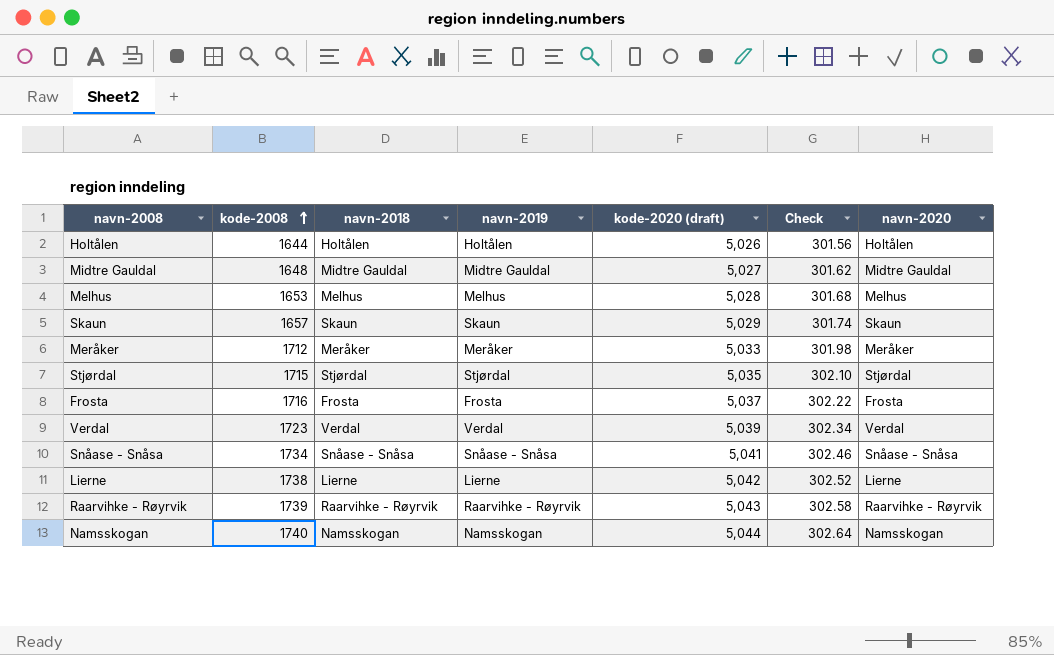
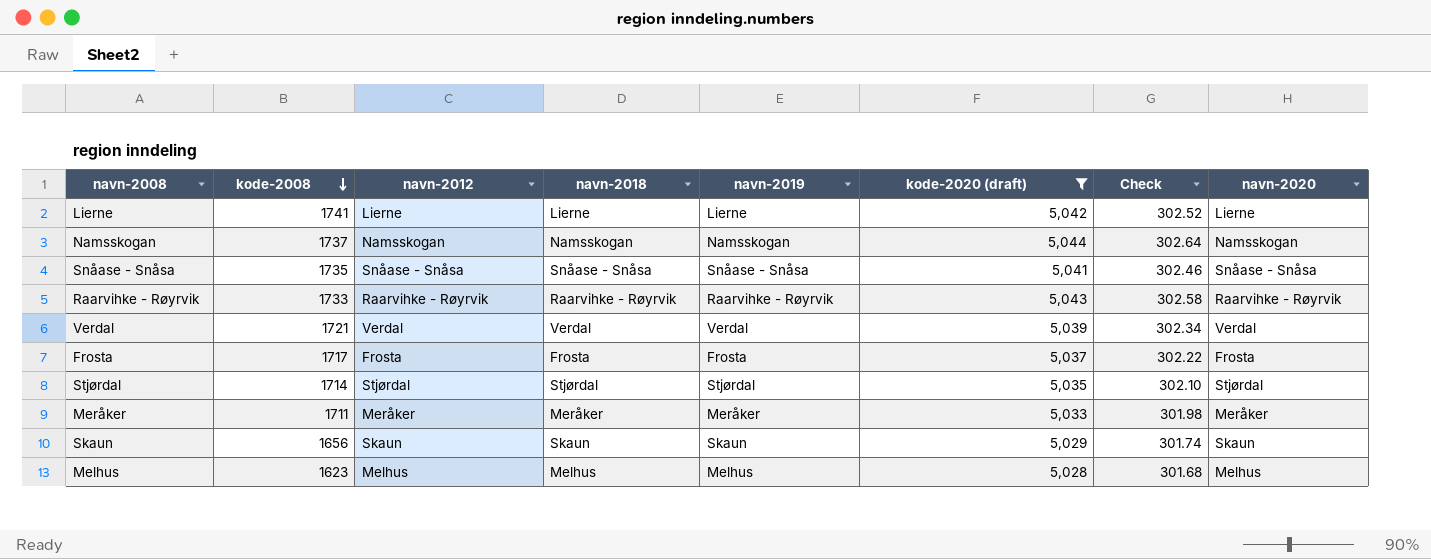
filter: none -> kode-2020 (draft) >= 5,028
row order: kode-2008 ascending -> kode-2008 descending
column navn-2012 | position: none -> 3
Lierne | kode-2008: 1738 -> 1741
Namsskogan | kode-2008: 1740 -> 1737
Snåase - Snåsa | kode-2008: 1734 -> 1735
Raarvihke - Røyrvik | kode-2008: 1739 -> 1733
Verdal | kode-2008: 1723 -> 1721
Frosta | kode-2008: 1716 -> 1717
Stjørdal | kode-2008: 1715 -> 1714
Meråker | kode-2008: 1712 -> 1711
Skaun | kode-2008: 1657 -> 1656
Melhus | kode-2008: 1653 -> 1623

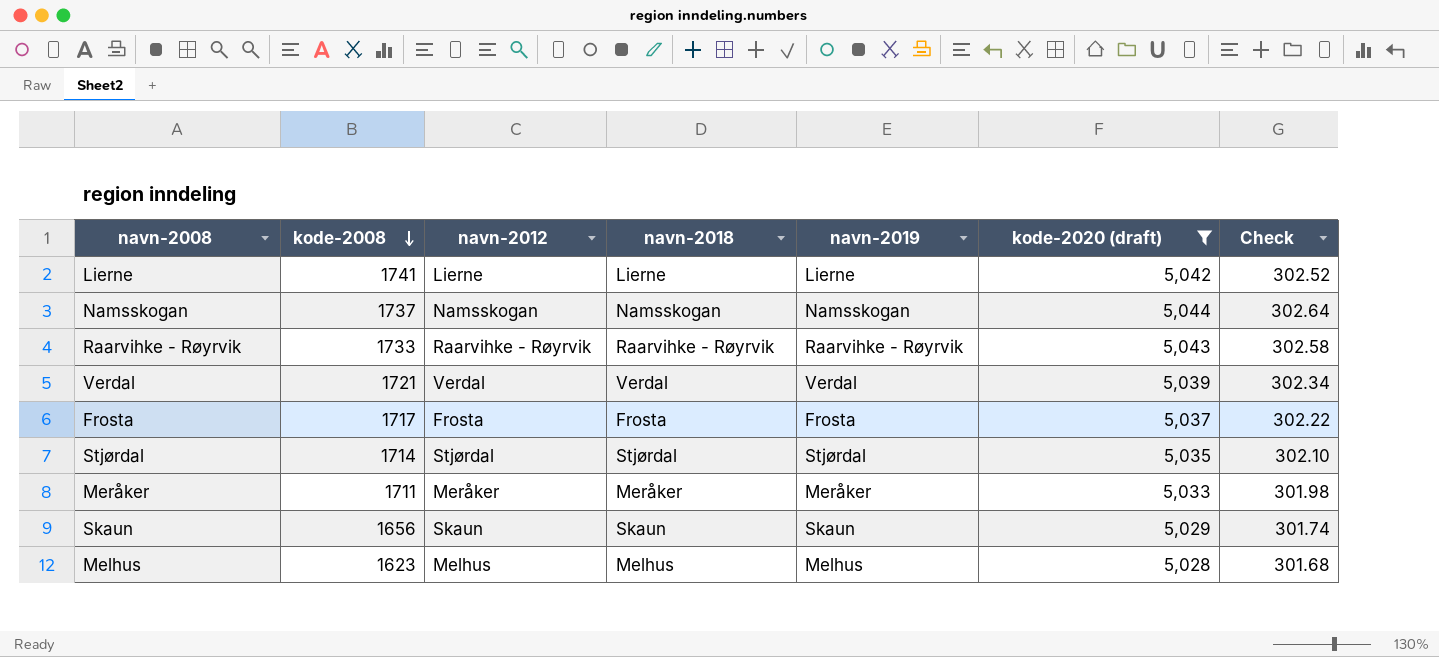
column navn-2020 | position: 8 -> none
row Snåase - Snåsa: 1735 | Snåase - Snåsa | Snåase - Snåsa | Snåase - Snåsa | 5,041 | 302.46 | Snåase - Snåsa -> none

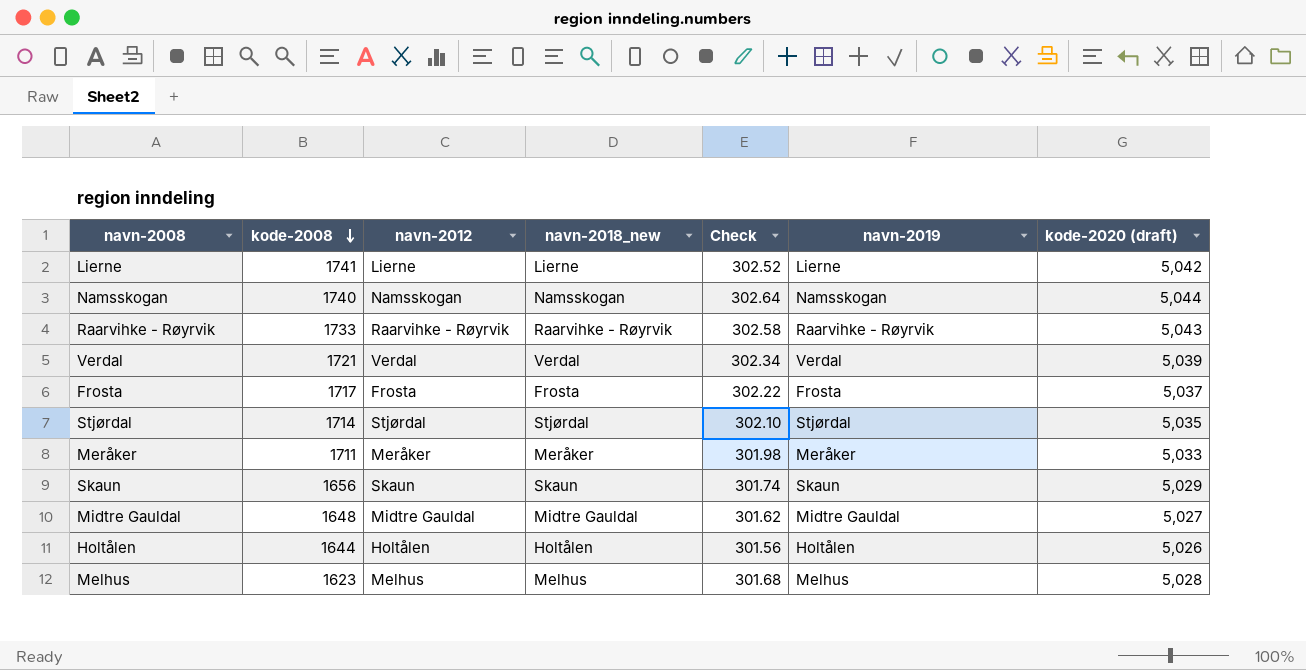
filter: kode-2020 (draft) >= 5,028 -> none
column name: navn-2018 -> navn-2018_new
column Check | position: 7 -> 5
Namsskogan | kode-2008: 1737 -> 1740

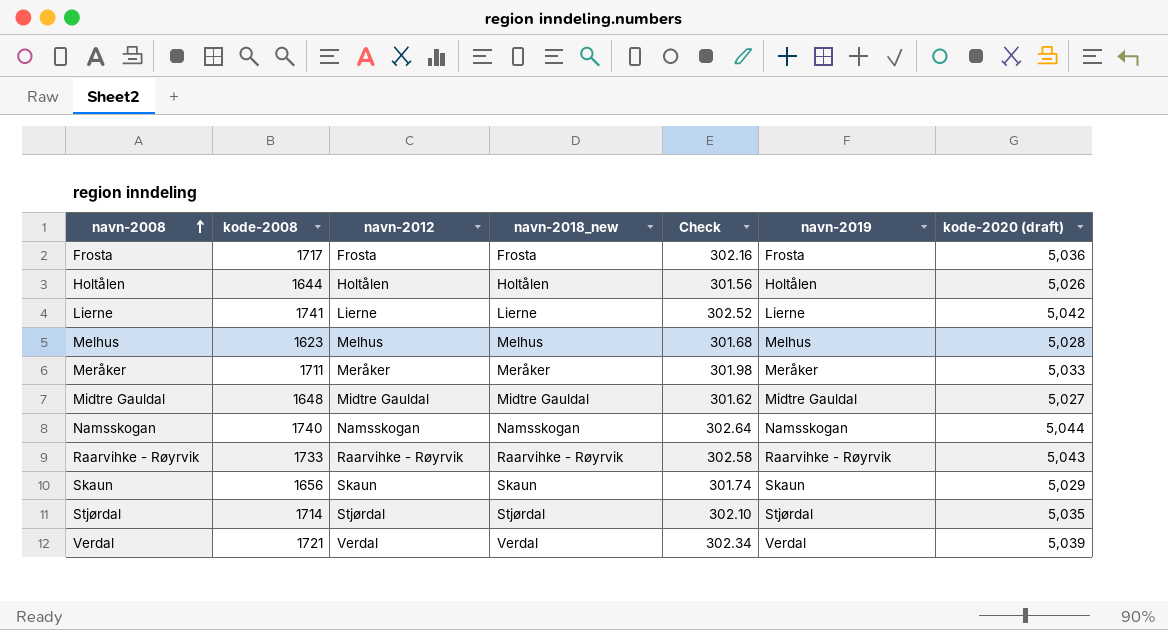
row order: kode-2008 descending -> navn-2008 ascending
Frosta | Check: 302.22 -> 302.16
Frosta | kode-2020 (draft): 5,037 -> 5,036

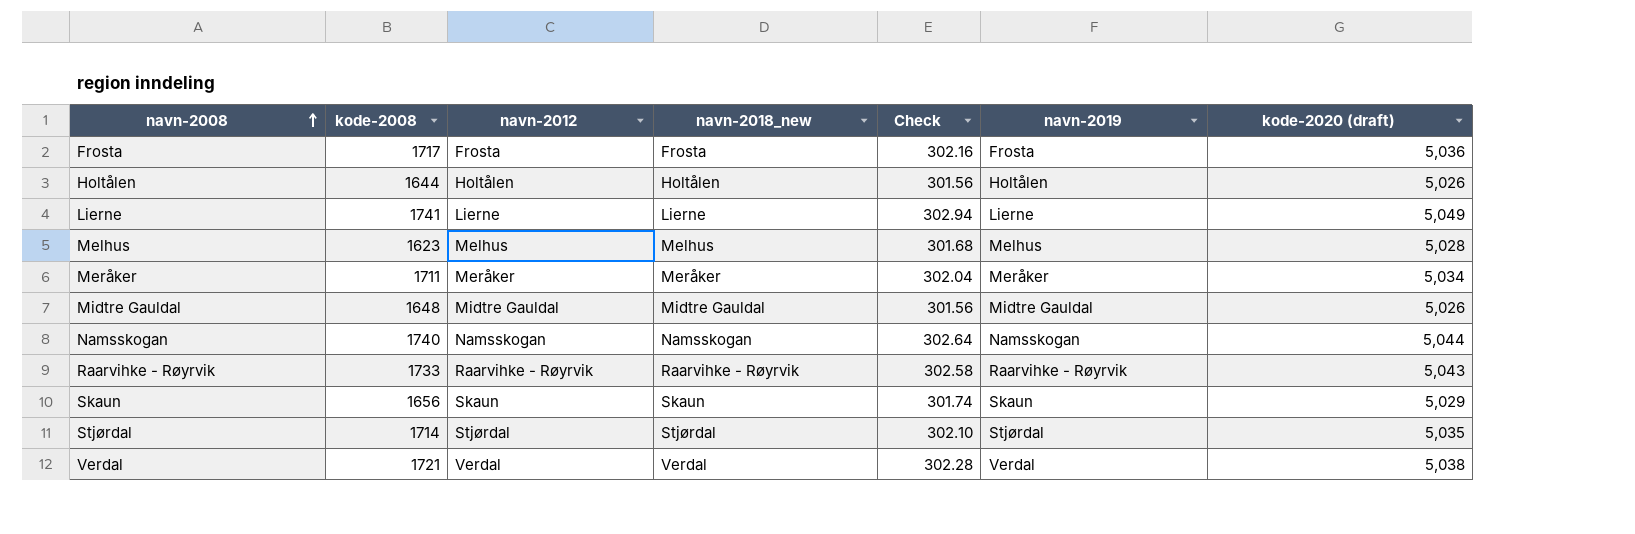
Lierne | Check: 302.52 -> 302.94
Lierne | kode-2020 (draft): 5,042 -> 5,049
Meråker | Check: 301.98 -> 302.04
Meråker | kode-2020 (draft): 5,033 -> 5,034
Midtre Gauldal | Check: 301.62 -> 301.56
Midtre Gauldal | kode-2020 (draft): 5,027 -> 5,026
Verdal | Check: 302.34 -> 302.28
Verdal | kode-2020 (draft): 5,039 -> 5,038

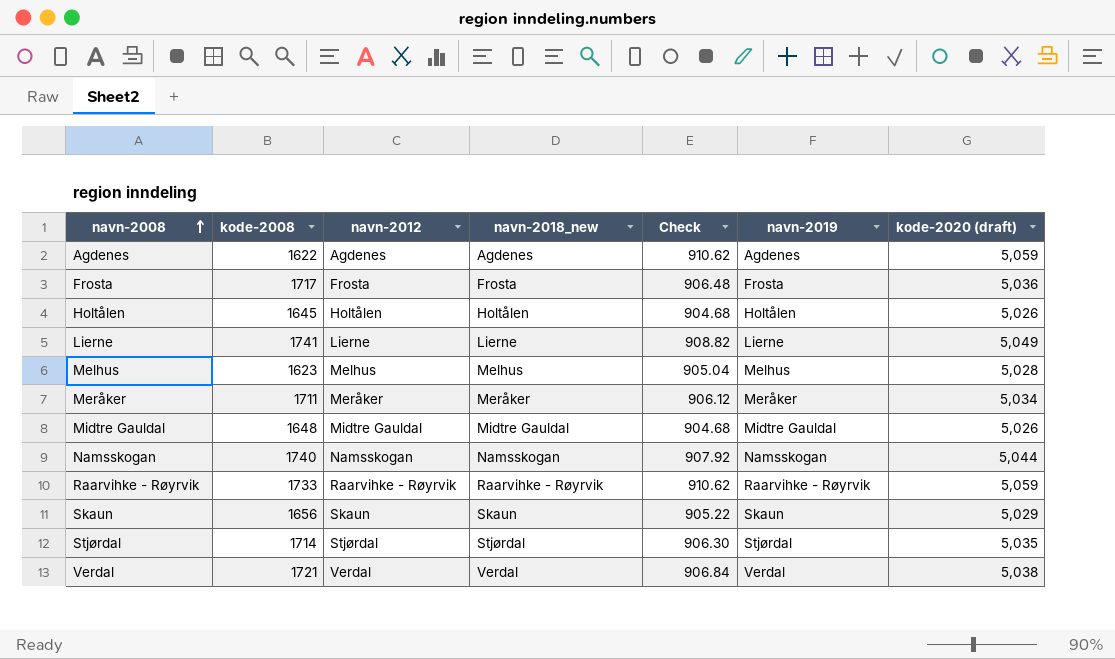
column Check | formula: [kode-2020 (draft)] * 0.06 -> [kode-2020 (draft)] * 0.18
row Agdenes: none -> 1622 | Agdenes | Agdenes | 910.62 | Agdenes | 5,059
Holtålen | kode-2008: 1644 -> 1645
Raarvihke - Røyrvik | kode-2020 (draft): 5,043 -> 5,059

